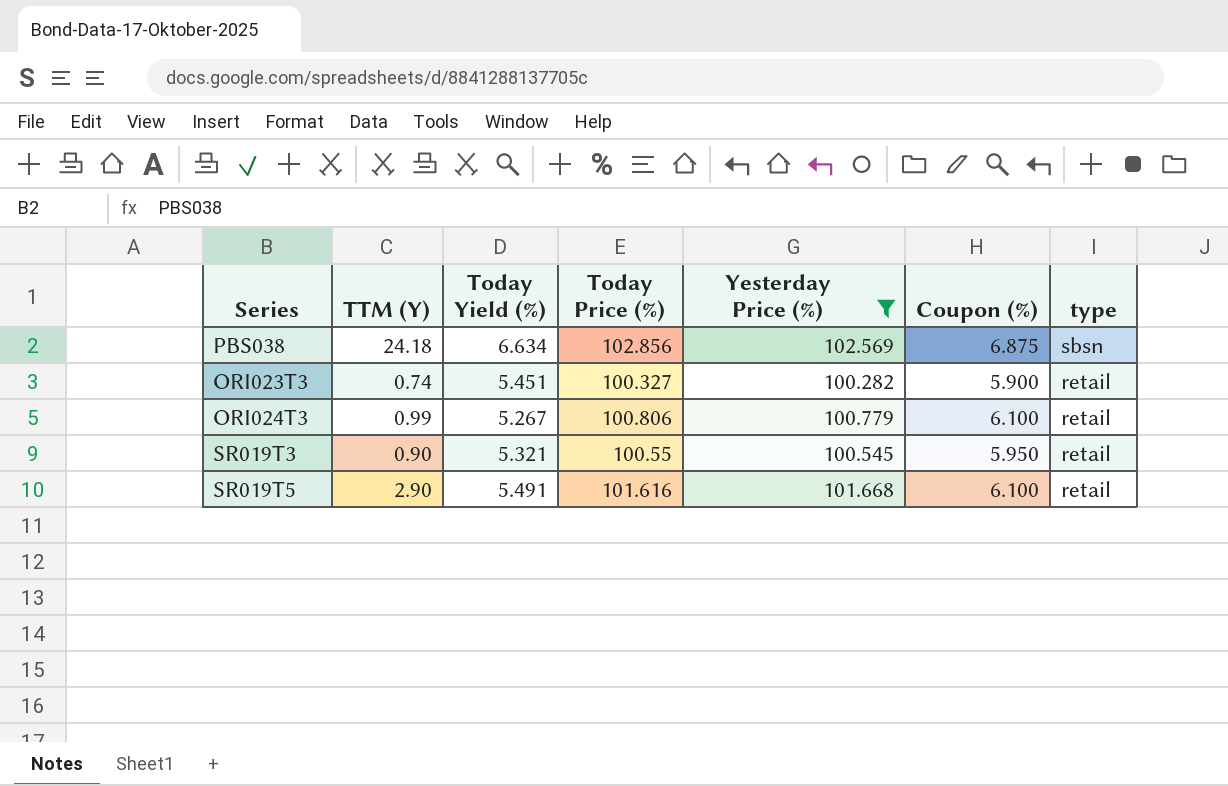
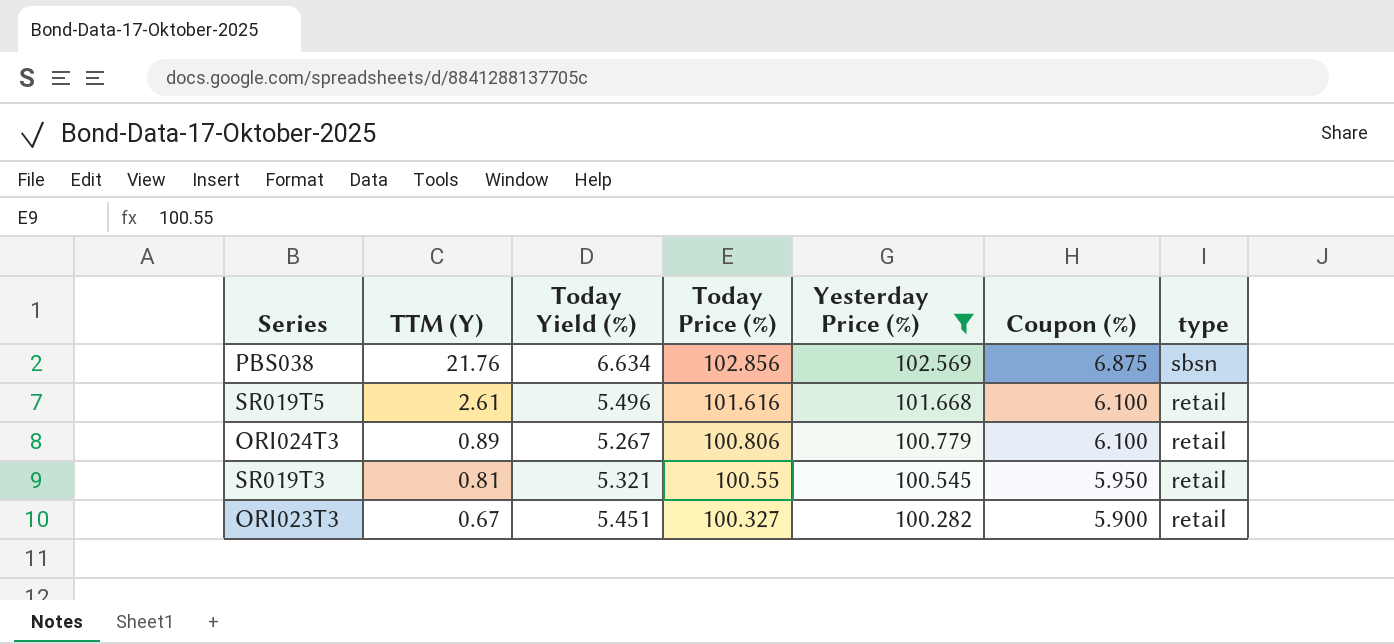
row order: type descending -> TTM (Y) descending
PBS038 | TTM (Y): 24.18 -> 21.76
SR019T5 | TTM (Y): 2.90 -> 2.61
SR019T5 | Today Yield (%): 5.491 -> 5.496
ORI024T3 | TTM (Y): 0.99 -> 0.89
SR019T3 | TTM (Y): 0.90 -> 0.81
ORI023T3 | TTM (Y): 0.74 -> 0.67

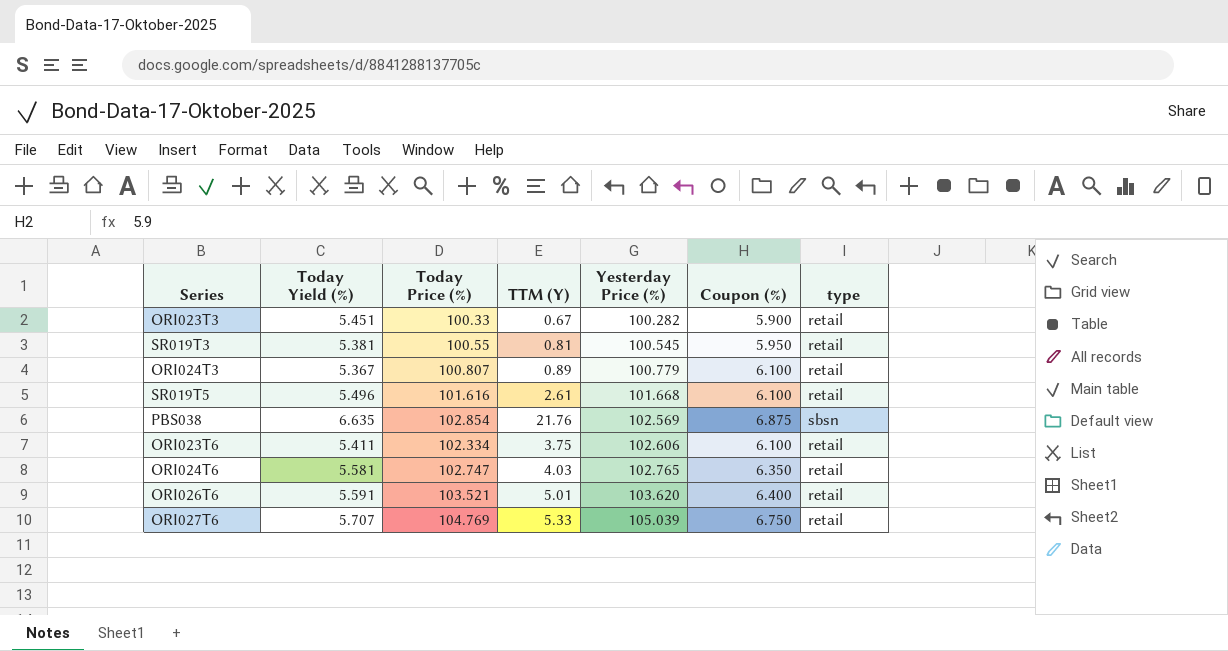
filter: Yesterday Price (%) <= 102.569 -> none
row order: TTM (Y) descending -> Yesterday Price (%) ascending
column TTM (Y) | position: 2 -> 4
ORI023T3 | Today Price (%): 100.327 -> 100.33
SR019T3 | Today Yield (%): 5.321 -> 5.381
ORI024T3 | Today Yield (%): 5.267 -> 5.367
ORI024T3 | Today Price (%): 100.806 -> 100.807
PBS038 | Today Yield (%): 6.634 -> 6.635
PBS038 | Today Price (%): 102.856 -> 102.854

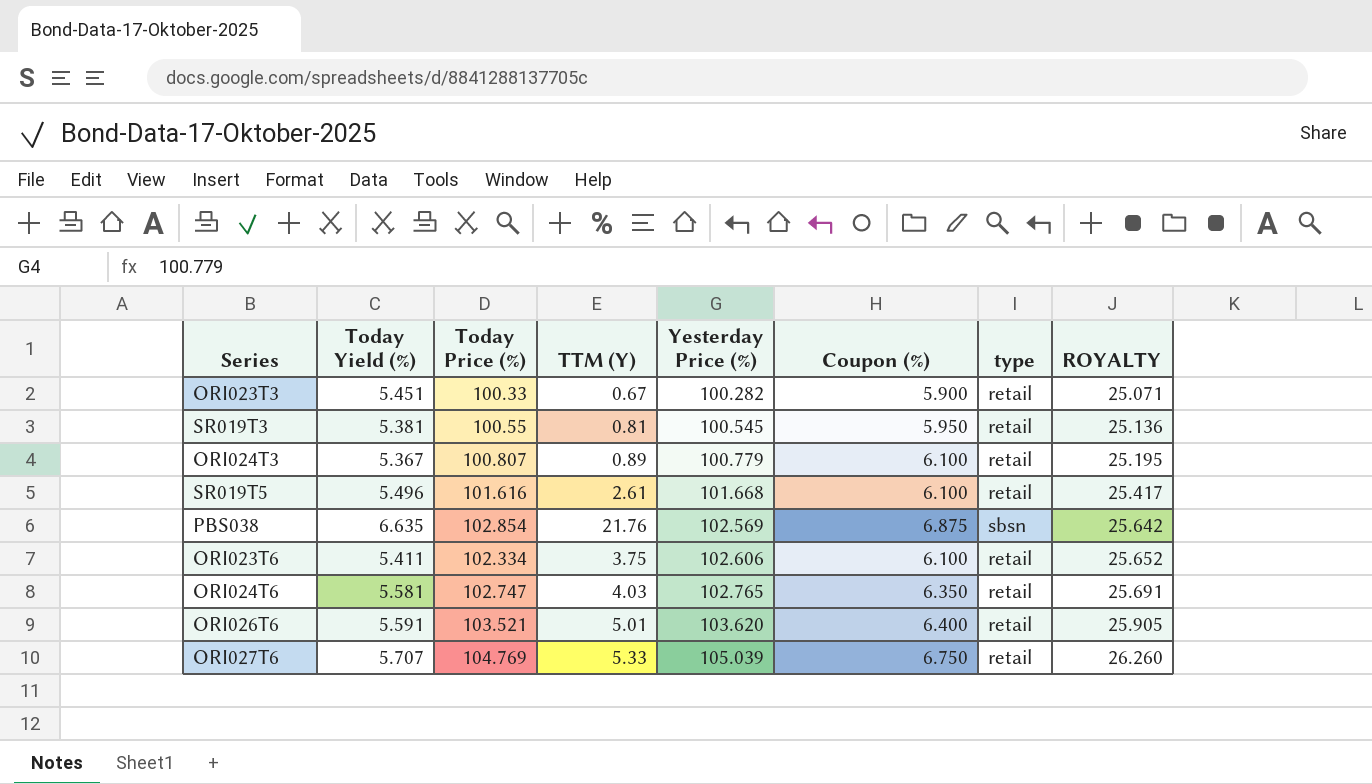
column ROYALTY | formula: none -> [Yesterday Price (%)] * 0.25

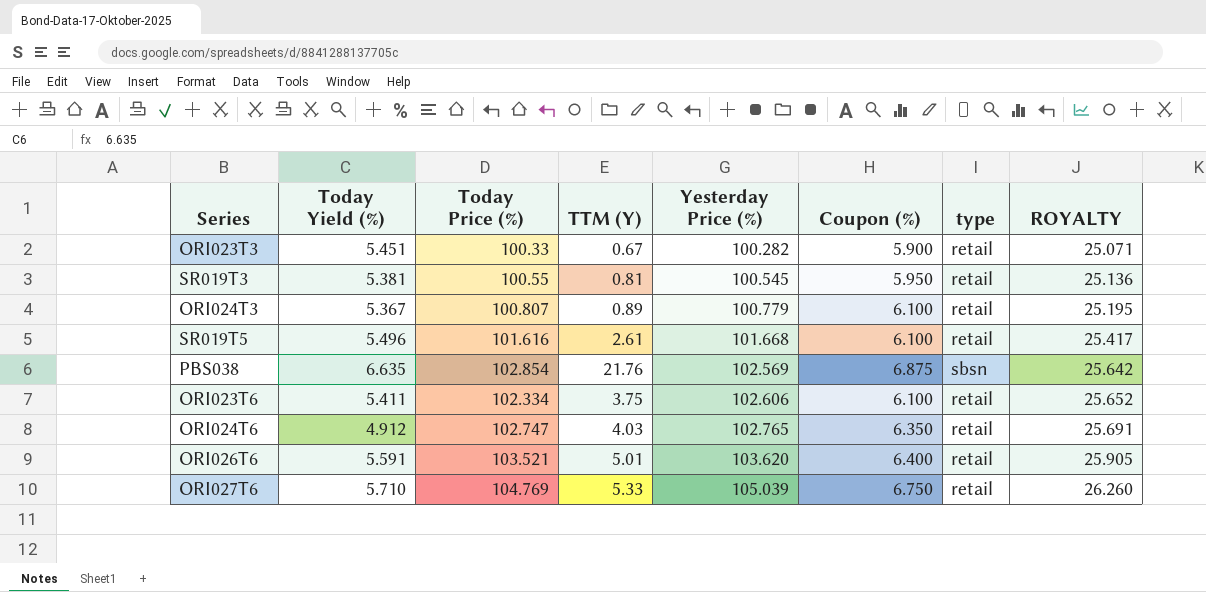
ORI024T6 | Today Yield (%): 5.581 -> 4.912
ORI027T6 | Today Yield (%): 5.707 -> 5.710

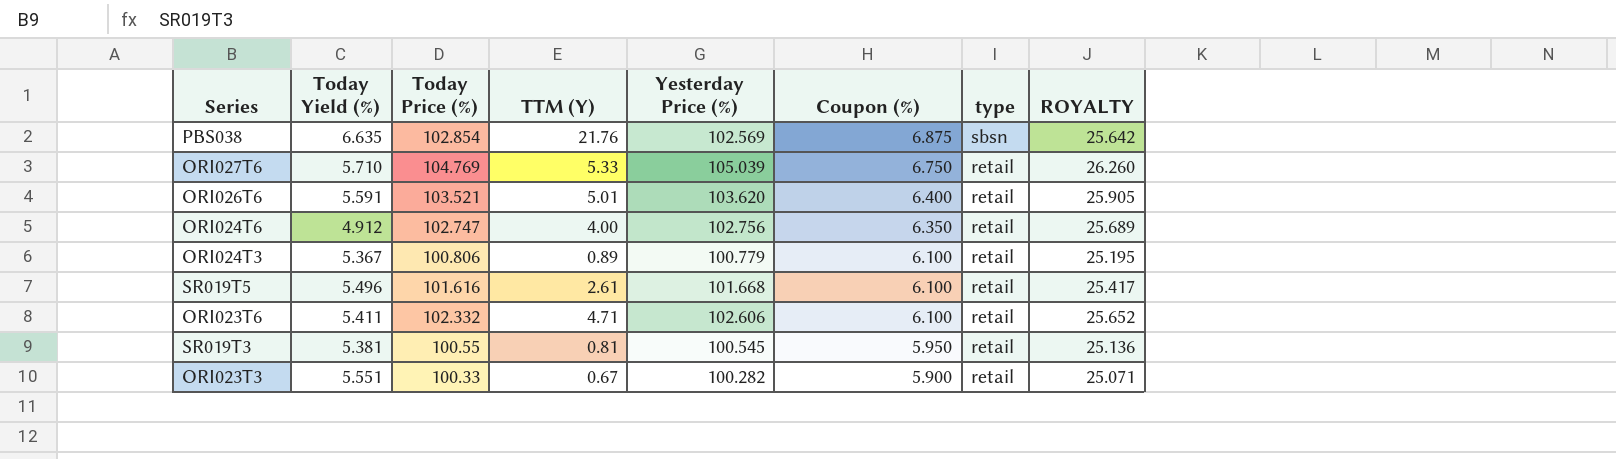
row order: Yesterday Price (%) ascending -> Coupon (%) descending
ORI024T6 | TTM (Y): 4.03 -> 4.00
ORI024T6 | Yesterday Price (%): 102.765 -> 102.756
ORI024T6 | ROYALTY: 25.691 -> 25.689
ORI024T3 | Today Price (%): 100.807 -> 100.806
ORI023T6 | Today Price (%): 102.334 -> 102.332
ORI023T6 | TTM (Y): 3.75 -> 4.71
ORI023T3 | Today Yield (%): 5.451 -> 5.551

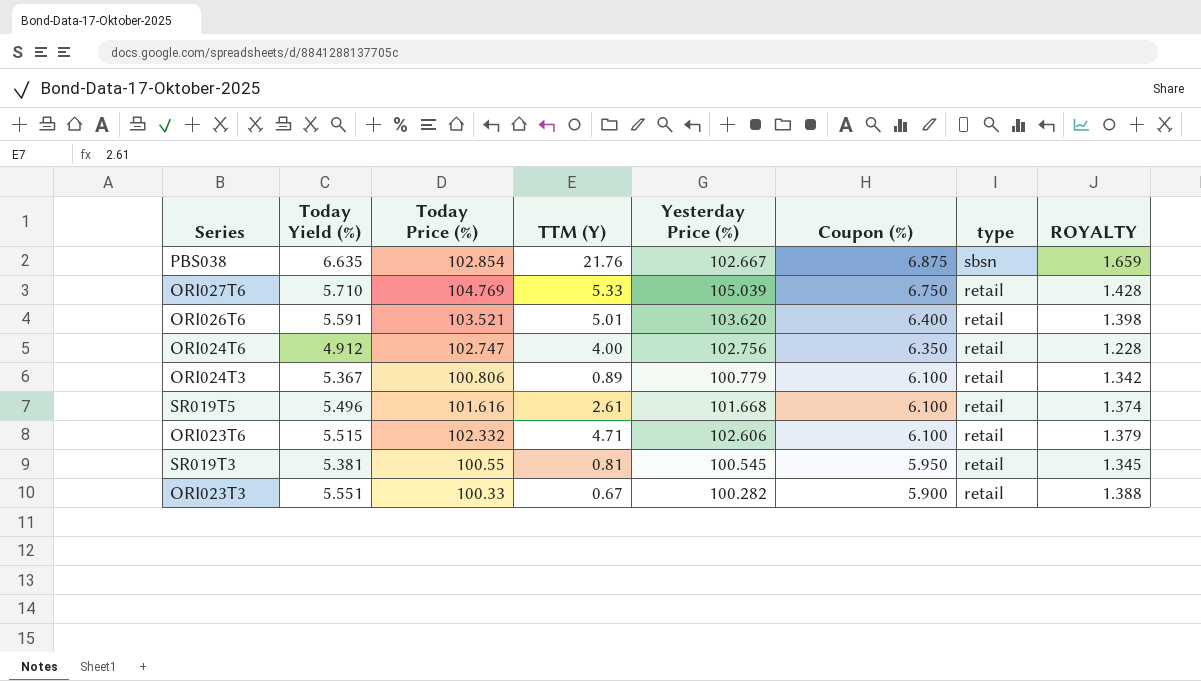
column ROYALTY | formula: [Yesterday Price (%)] * 0.25 -> [Today Yield (%)] * 0.25
PBS038 | Yesterday Price (%): 102.569 -> 102.667
ORI023T6 | Today Yield (%): 5.411 -> 5.515

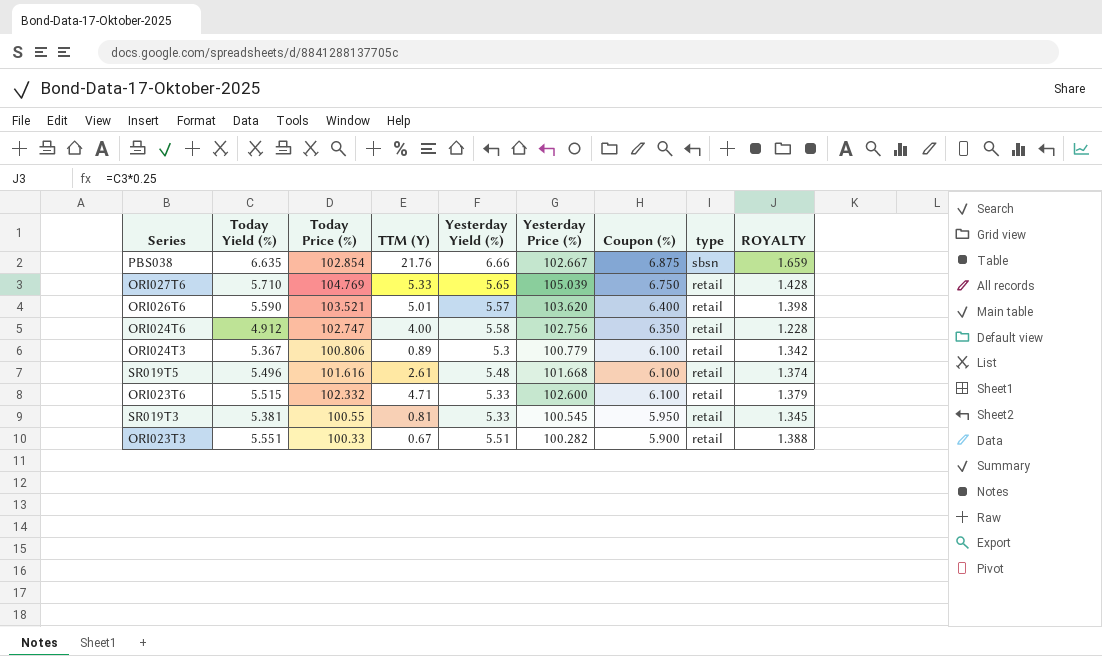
column Yesterday Yield (%) | position: none -> 5
ORI026T6 | Today Yield (%): 5.591 -> 5.590
ORI023T6 | Yesterday Price (%): 102.606 -> 102.600

